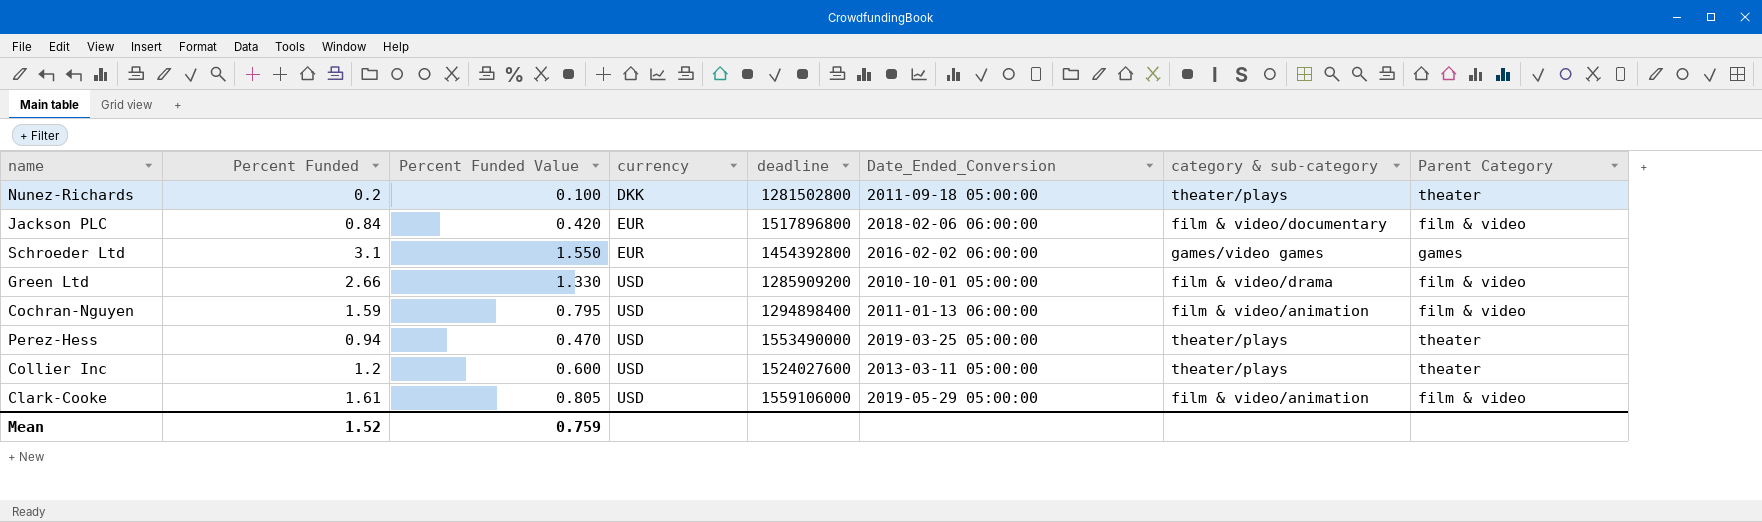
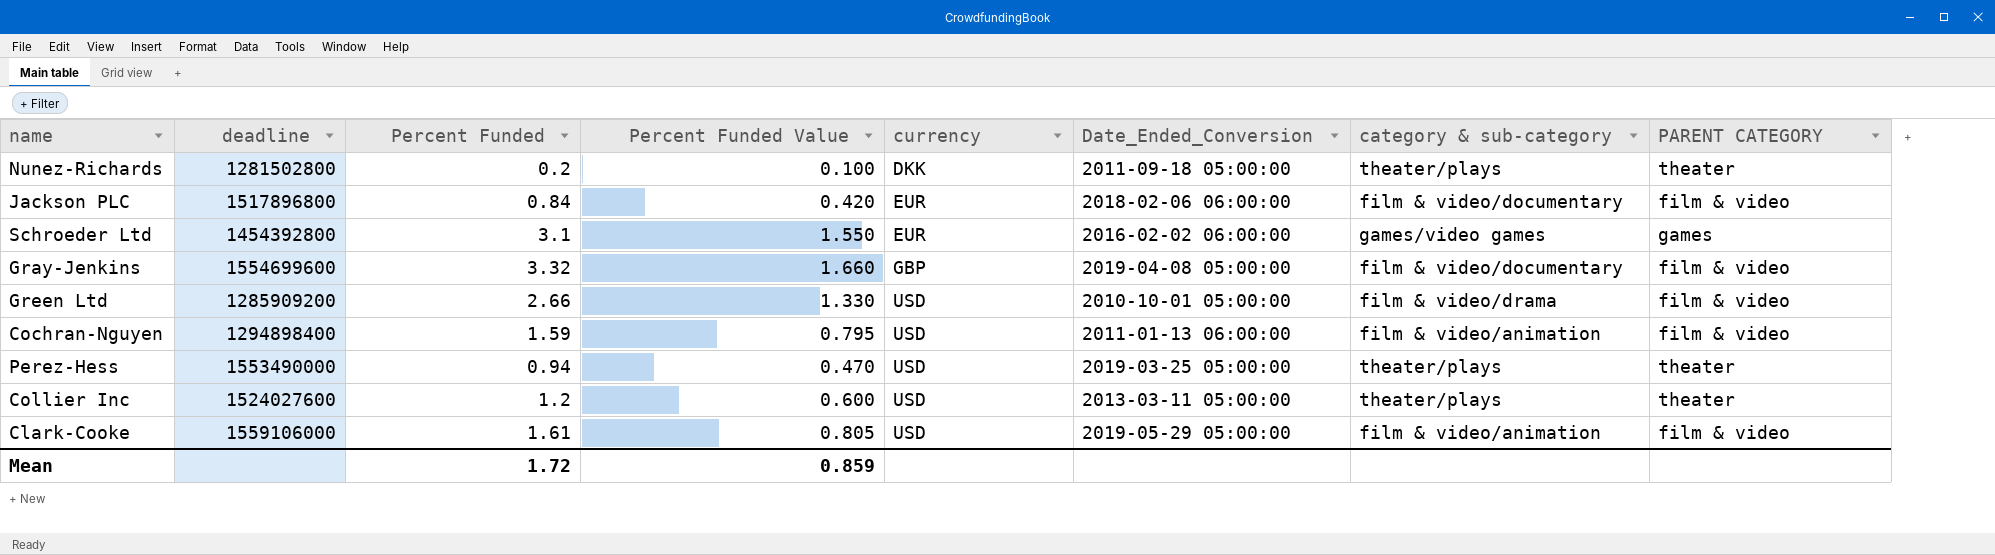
column deadline | position: 5 -> 2
column name: Parent Category -> PARENT CATEGORY
row Gray-Jenkins: none -> 1554699600 | 3.32 | 1.660 | GBP | 2019-04-08 05:00:00 | film & video/documentary | film & video
Mean | Percent Funded: 1.52 -> 1.72
Mean | Percent Funded Value: 0.759 -> 0.859

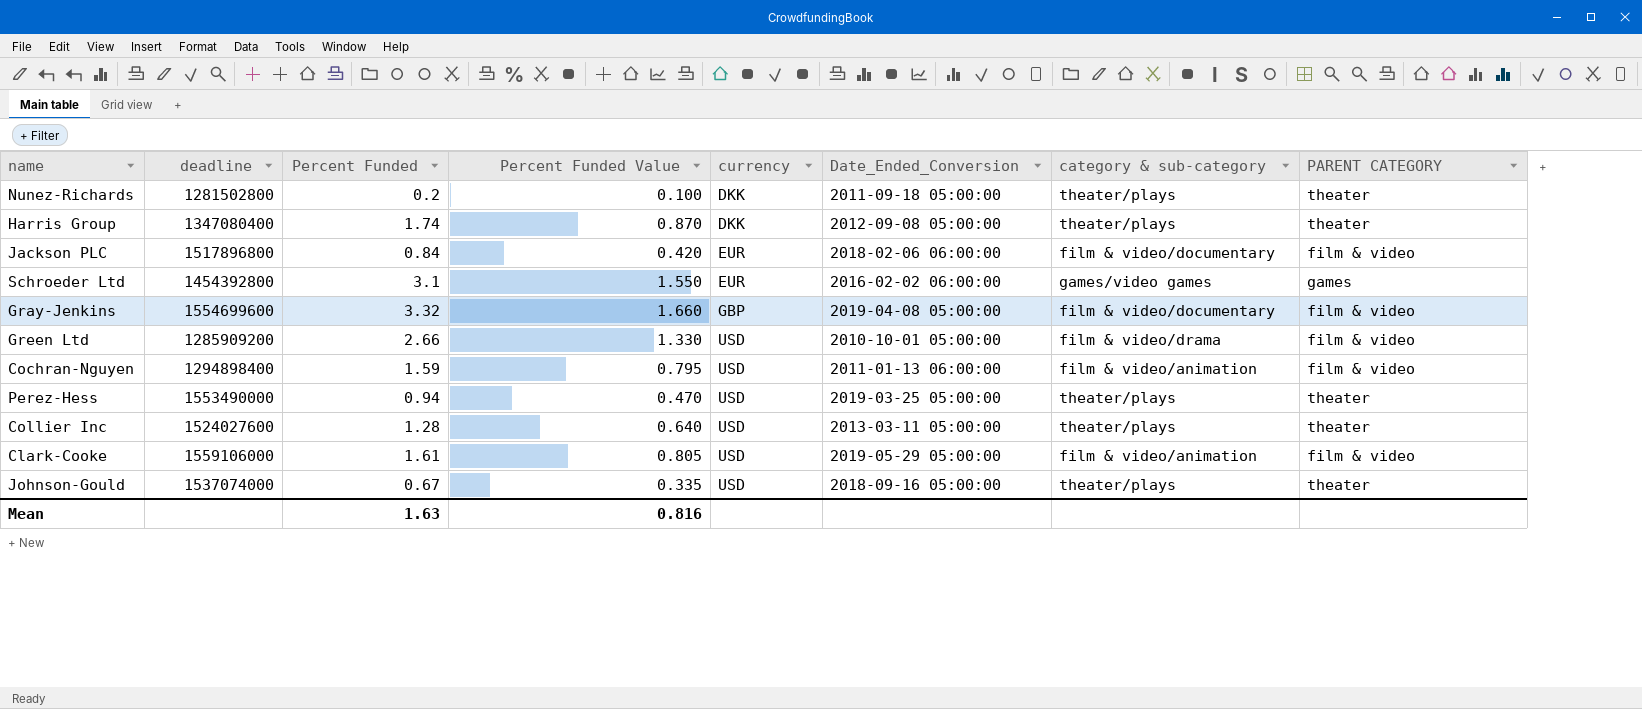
row Harris Group: none -> 1347080400 | 1.74 | 0.870 | DKK | 2012-09-08 05:00:00 | theater/plays | theater
Collier Inc | Percent Funded: 1.2 -> 1.28
Collier Inc | Percent Funded Value: 0.600 -> 0.640
row Johnson-Gould: none -> 1537074000 | 0.67 | 0.335 | USD | 2018-09-16 05:00:00 | theater/plays | theater
Mean | Percent Funded: 1.72 -> 1.63
Mean | Percent Funded Value: 0.859 -> 0.816

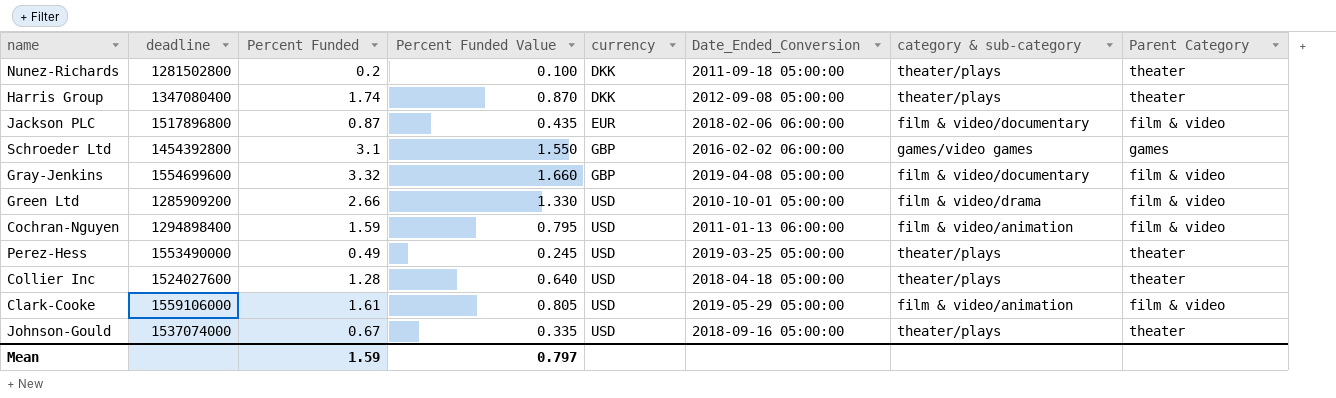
column name: PARENT CATEGORY -> Parent Category
Jackson PLC | Percent Funded: 0.84 -> 0.87
Jackson PLC | Percent Funded Value: 0.420 -> 0.435
Schroeder Ltd | currency: EUR -> GBP
Perez-Hess | Percent Funded: 0.94 -> 0.49
Perez-Hess | Percent Funded Value: 0.470 -> 0.245
Collier Inc | Date_Ended_Conversion: 2013-03-11 05:00:00 -> 2018-04-18 05:00:00
Mean | Percent Funded: 1.63 -> 1.59
Mean | Percent Funded Value: 0.816 -> 0.797

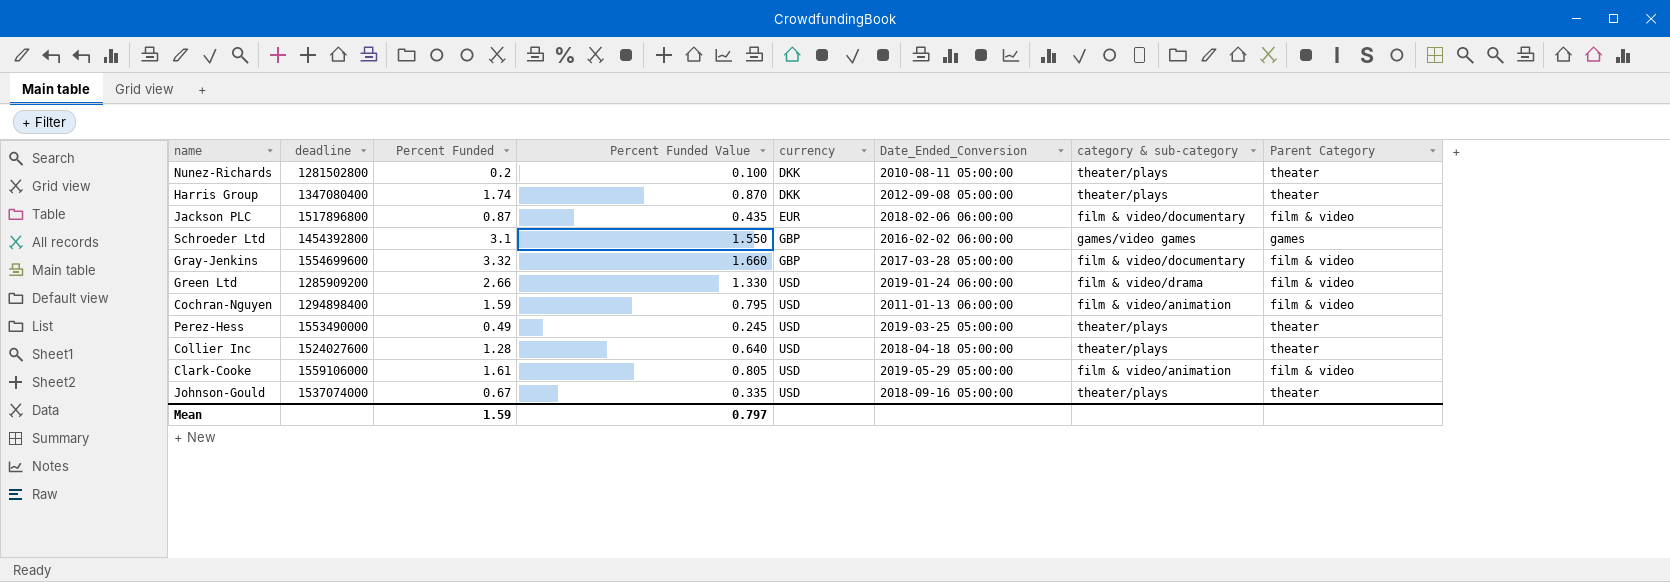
Nunez-Richards | Date_Ended_Conversion: 2011-09-18 05:00:00 -> 2010-08-11 05:00:00
Gray-Jenkins | Date_Ended_Conversion: 2019-04-08 05:00:00 -> 2017-03-28 05:00:00
Green Ltd | Date_Ended_Conversion: 2010-10-01 05:00:00 -> 2019-01-24 06:00:00

